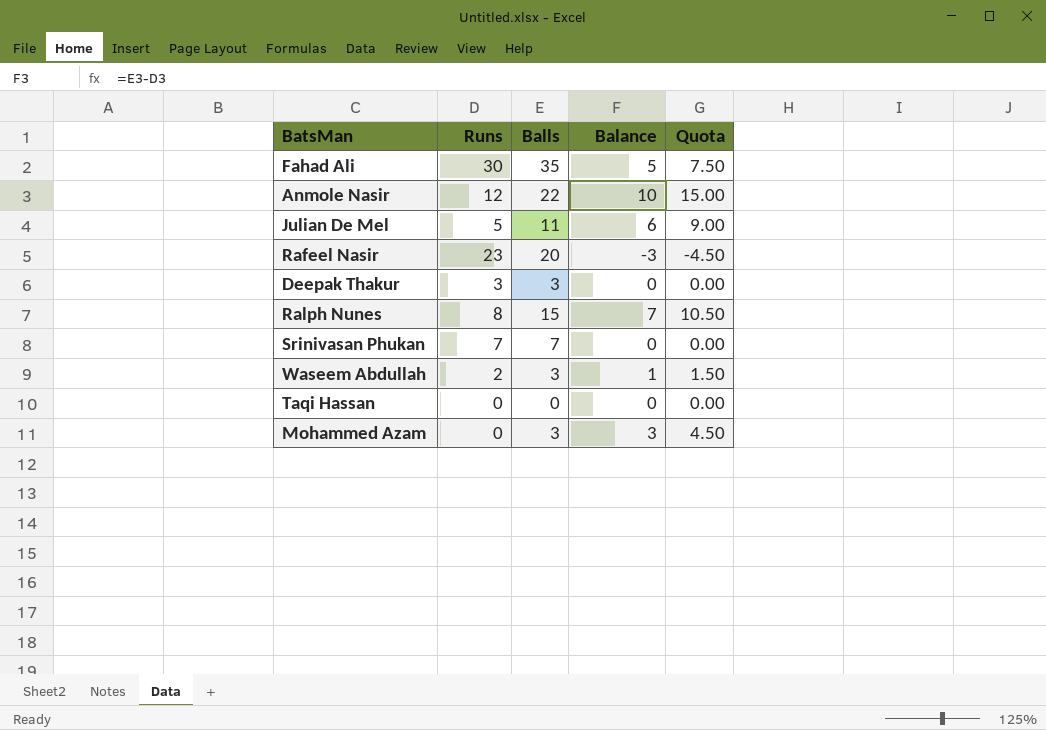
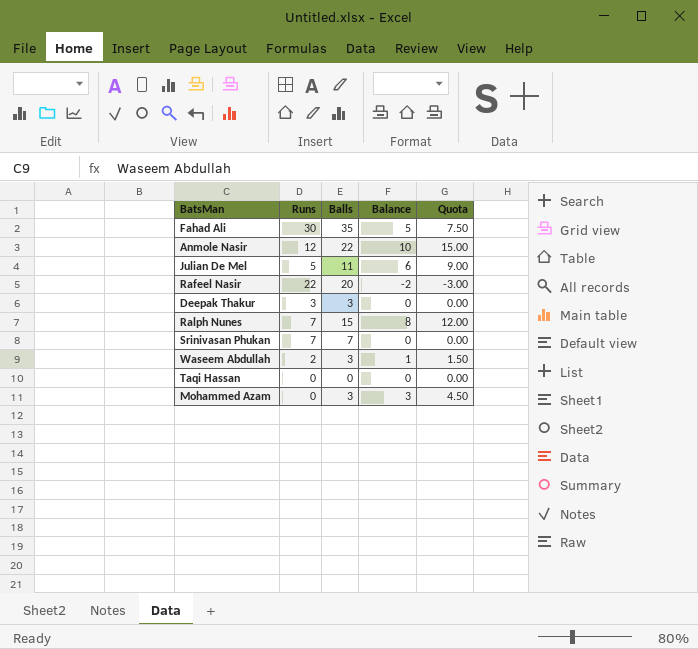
Rafeel Nasir | Runs: 23 -> 22
Rafeel Nasir | Balance: -3 -> -2
Rafeel Nasir | Quota: -4.50 -> -3.00
Ralph Nunes | Runs: 8 -> 7
Ralph Nunes | Balance: 7 -> 8
Ralph Nunes | Quota: 10.50 -> 12.00

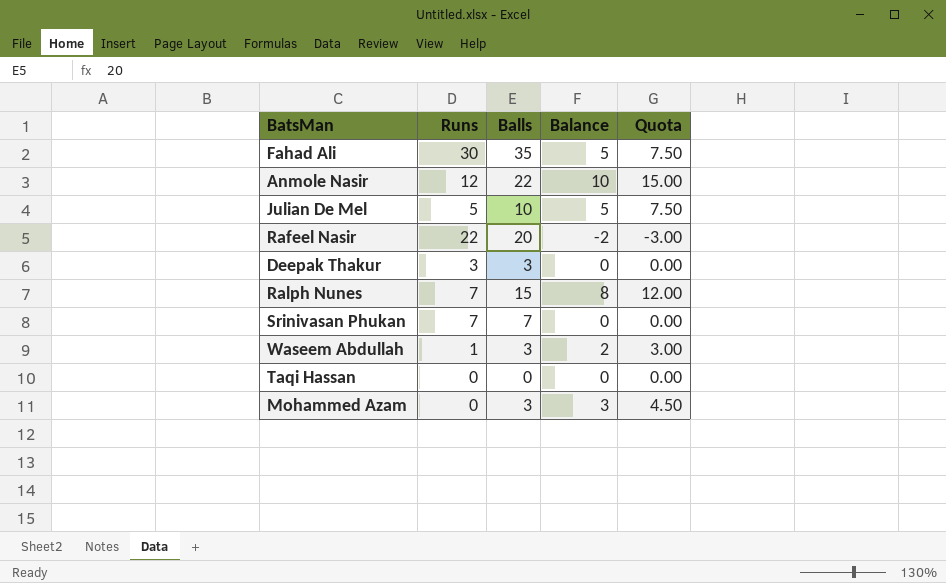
Julian De Mel | Balls: 11 -> 10
Julian De Mel | Balance: 6 -> 5
Julian De Mel | Quota: 9.00 -> 7.50
Waseem Abdullah | Runs: 2 -> 1
Waseem Abdullah | Balance: 1 -> 2
Waseem Abdullah | Quota: 1.50 -> 3.00

